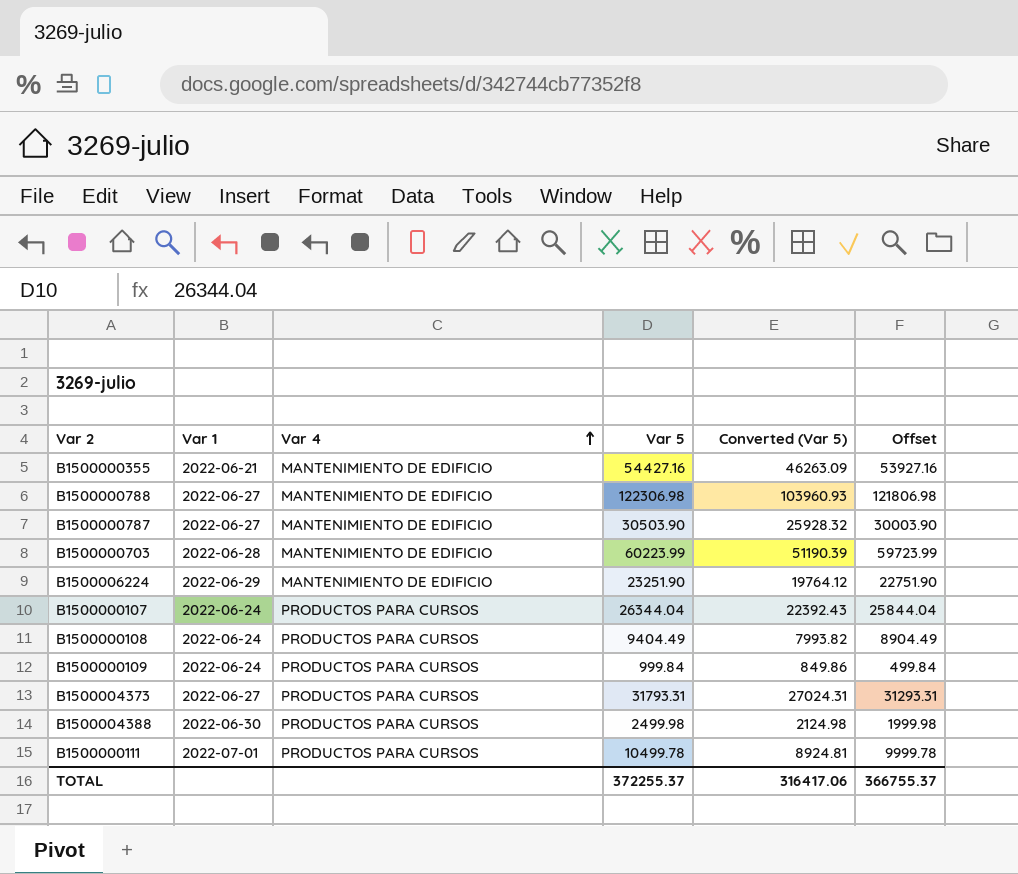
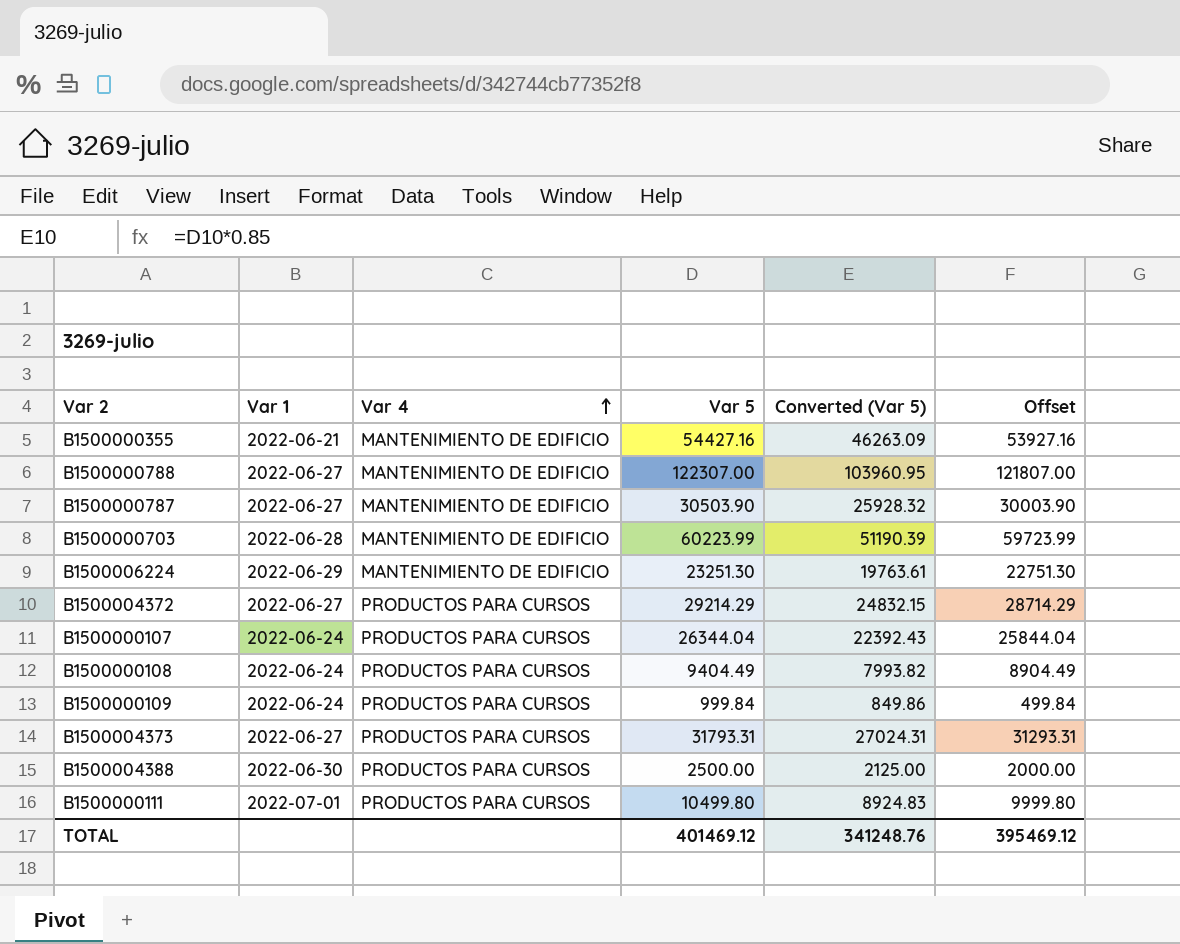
B1500000788 | Var 5: 122306.98 -> 122307.00
B1500000788 | Converted (Var 5): 103960.93 -> 103960.95
B1500000788 | Offset: 121806.98 -> 121807.00
B1500006224 | Var 5: 23251.90 -> 23251.30
B1500006224 | Converted (Var 5): 19764.12 -> 19763.61
B1500006224 | Offset: 22751.90 -> 22751.30
row B1500004372: none -> 2022-06-27 | PRODUCTOS PARA CURSOS | 29214.29 | 24832.15 | 28714.29
B1500004388 | Var 5: 2499.98 -> 2500.00
B1500004388 | Converted (Var 5): 2124.98 -> 2125.00
B1500004388 | Offset: 1999.98 -> 2000.00
B1500000111 | Var 5: 10499.78 -> 10499.80
B1500000111 | Converted (Var 5): 8924.81 -> 8924.83
B1500000111 | Offset: 9999.78 -> 9999.80
TOTAL | Var 5: 372255.37 -> 401469.12
TOTAL | Converted (Var 5): 316417.06 -> 341248.76
TOTAL | Offset: 366755.37 -> 395469.12

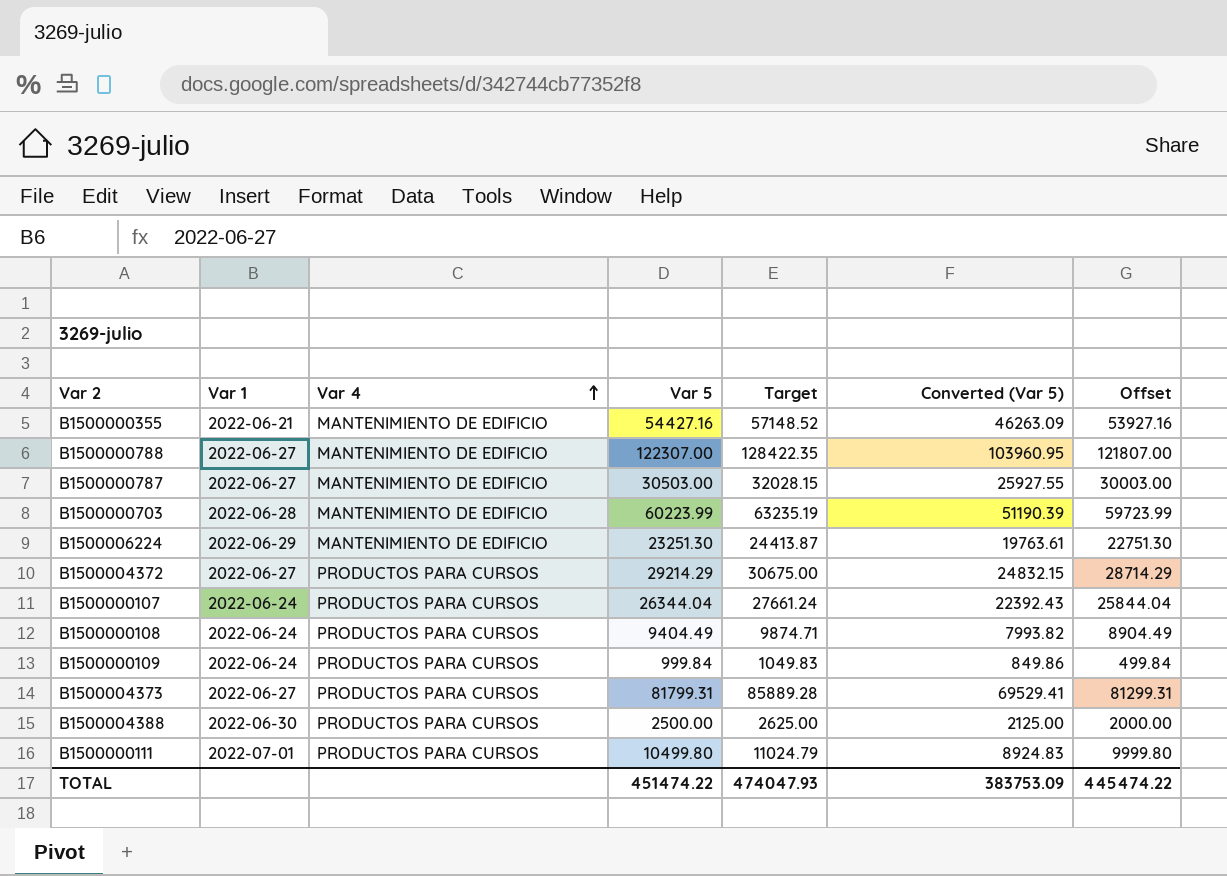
column Target | formula: none -> [Var 5] * 1.05
B1500000787 | Var 5: 30503.90 -> 30503.00
B1500000787 | Converted (Var 5): 25928.32 -> 25927.55
B1500000787 | Offset: 30003.90 -> 30003.00
B1500004373 | Var 5: 31793.31 -> 81799.31
B1500004373 | Converted (Var 5): 27024.31 -> 69529.41
B1500004373 | Offset: 31293.31 -> 81299.31
TOTAL | Var 5: 401469.12 -> 451474.22
TOTAL | Converted (Var 5): 341248.76 -> 383753.09
TOTAL | Offset: 395469.12 -> 445474.22

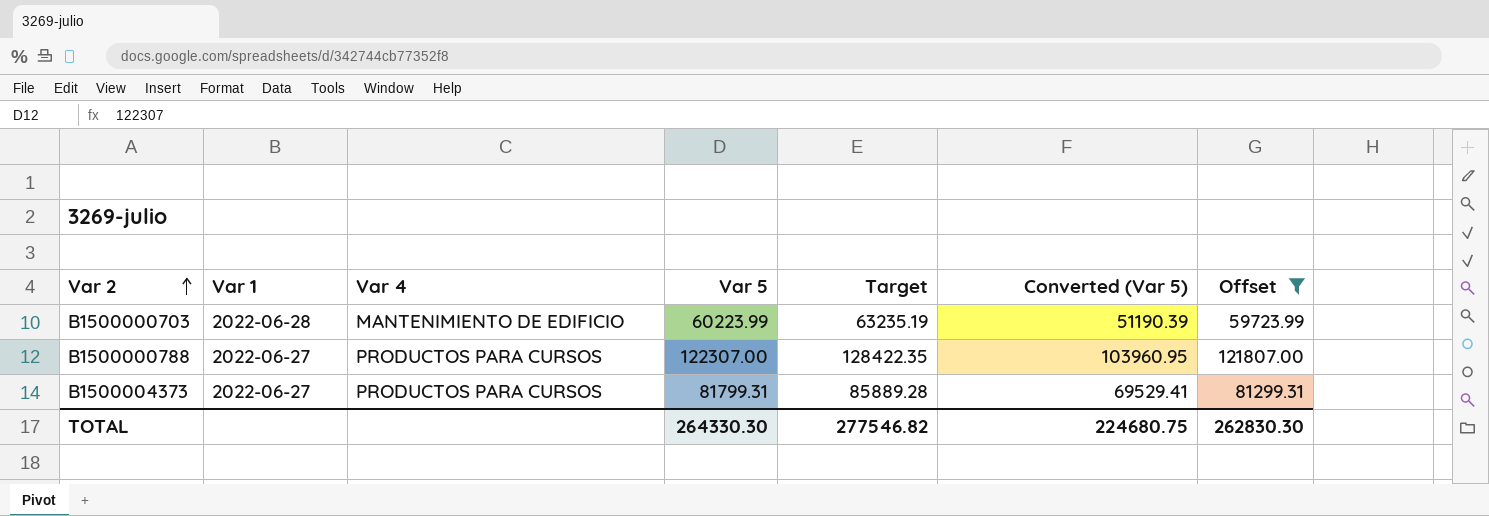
filter: none -> Offset >= 59723.99
row order: Var 4 ascending -> Var 2 ascending
B1500000788 | Var 4: MANTENIMIENTO DE EDIFICIO -> PRODUCTOS PARA CURSOS
TOTAL | Var 5: 451474.22 -> 264330.30
TOTAL | Target: 474047.93 -> 277546.82
TOTAL | Converted (Var 5): 383753.09 -> 224680.75
TOTAL | Offset: 445474.22 -> 262830.30

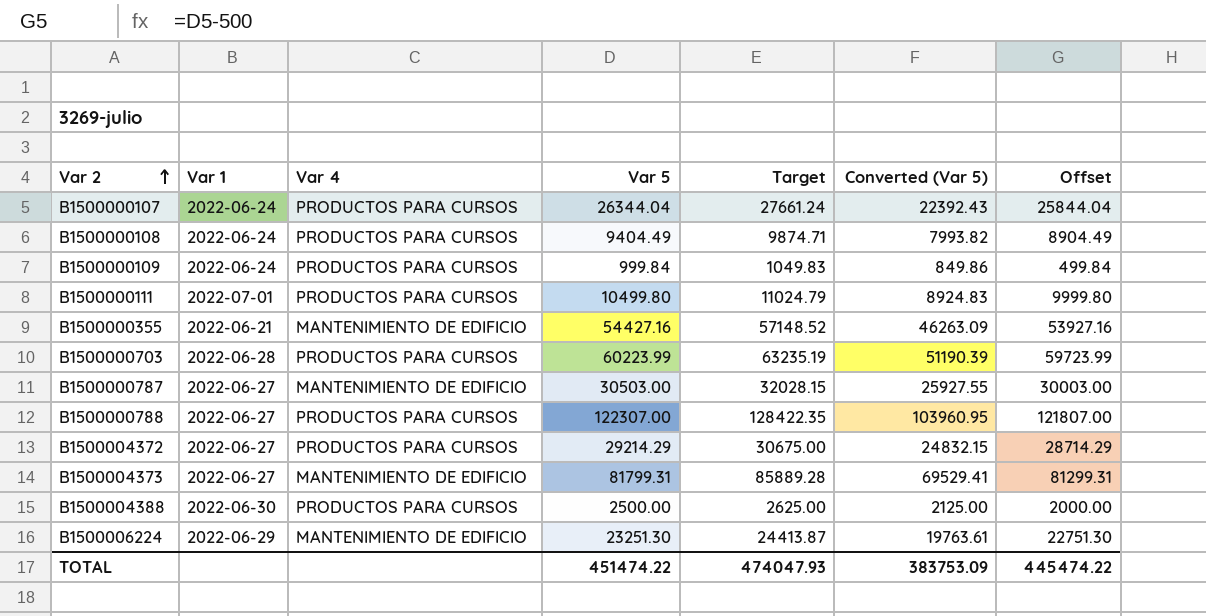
filter: Offset >= 59723.99 -> none
B1500000703 | Var 4: MANTENIMIENTO DE EDIFICIO -> PRODUCTOS PARA CURSOS
B1500004373 | Var 4: PRODUCTOS PARA CURSOS -> MANTENIMIENTO DE EDIFICIO
TOTAL | Var 5: 264330.30 -> 451474.22
TOTAL | Target: 277546.82 -> 474047.93
TOTAL | Converted (Var 5): 224680.75 -> 383753.09
TOTAL | Offset: 262830.30 -> 445474.22

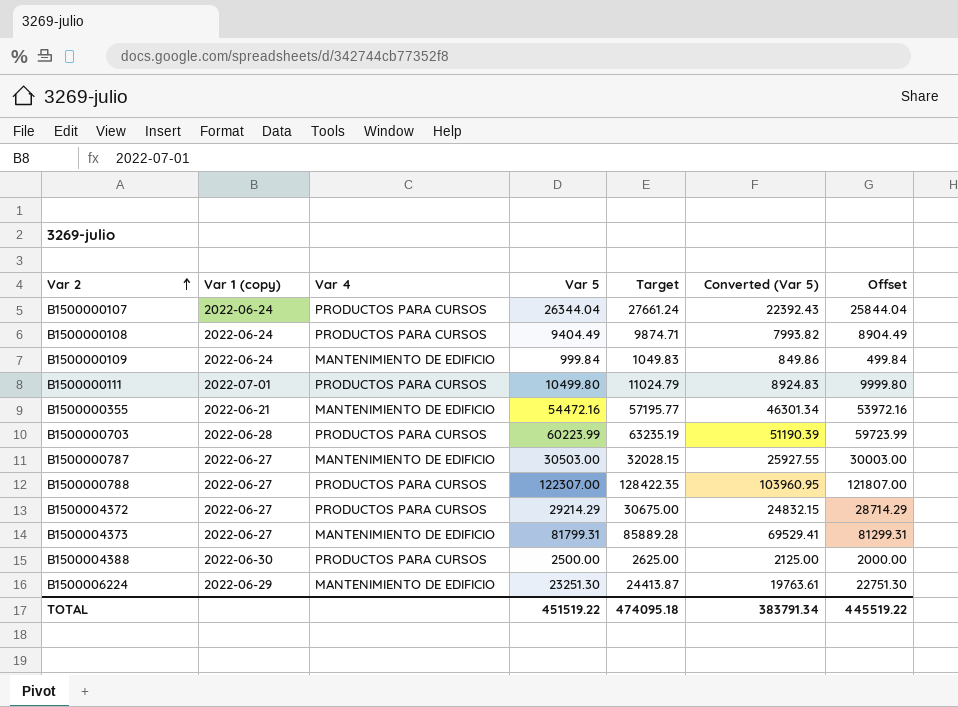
column name: Var 1 -> Var 1 (copy)
B1500000109 | Var 4: PRODUCTOS PARA CURSOS -> MANTENIMIENTO DE EDIFICIO
B1500000355 | Var 5: 54427.16 -> 54472.16
B1500000355 | Target: 57148.52 -> 57195.77
B1500000355 | Converted (Var 5): 46263.09 -> 46301.34
B1500000355 | Offset: 53927.16 -> 53972.16
TOTAL | Var 5: 451474.22 -> 451519.22
TOTAL | Target: 474047.93 -> 474095.18
TOTAL | Converted (Var 5): 383753.09 -> 383791.34
TOTAL | Offset: 445474.22 -> 445519.22

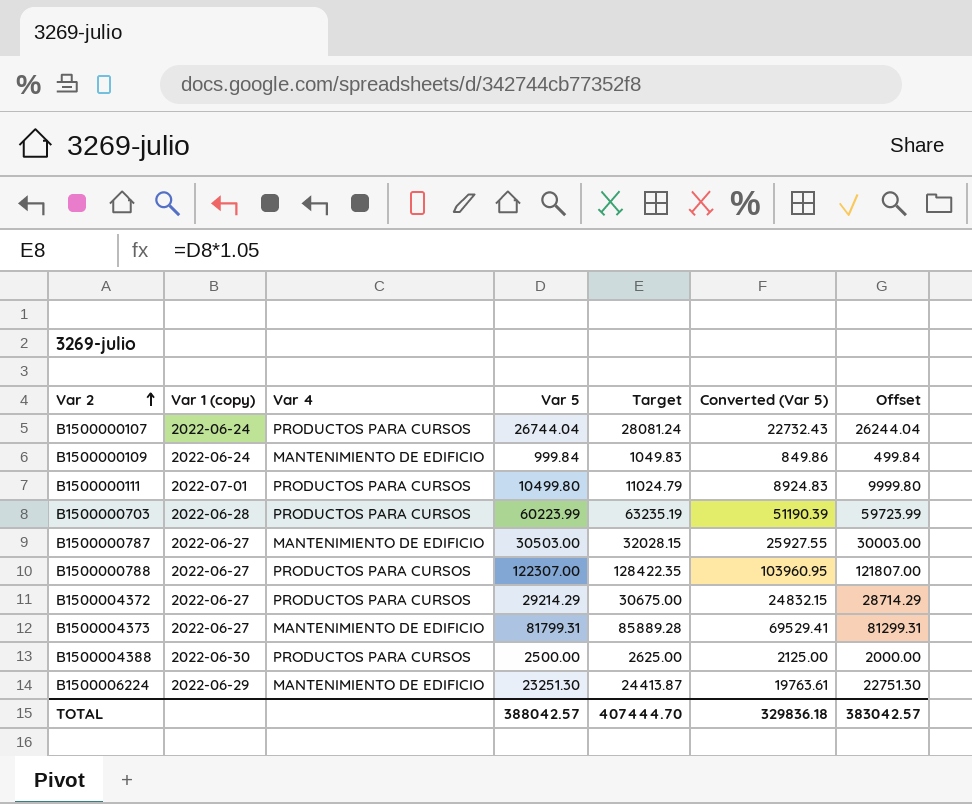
row B1500000108: 2022-06-24 | PRODUCTOS PARA CURSOS | 9404.49 | 9874.71 | 7993.82 | 8904.49 -> none
row B1500000355: 2022-06-21 | MANTENIMIENTO DE EDIFICIO | 54472.16 | 57195.77 | 46301.34 | 53972.16 -> none
B1500000107 | Var 5: 26344.04 -> 26744.04
B1500000107 | Target: 27661.24 -> 28081.24
B1500000107 | Converted (Var 5): 22392.43 -> 22732.43
B1500000107 | Offset: 25844.04 -> 26244.04
TOTAL | Var 5: 451519.22 -> 388042.57
TOTAL | Target: 474095.18 -> 407444.70
TOTAL | Converted (Var 5): 383791.34 -> 329836.18
TOTAL | Offset: 445519.22 -> 383042.57

